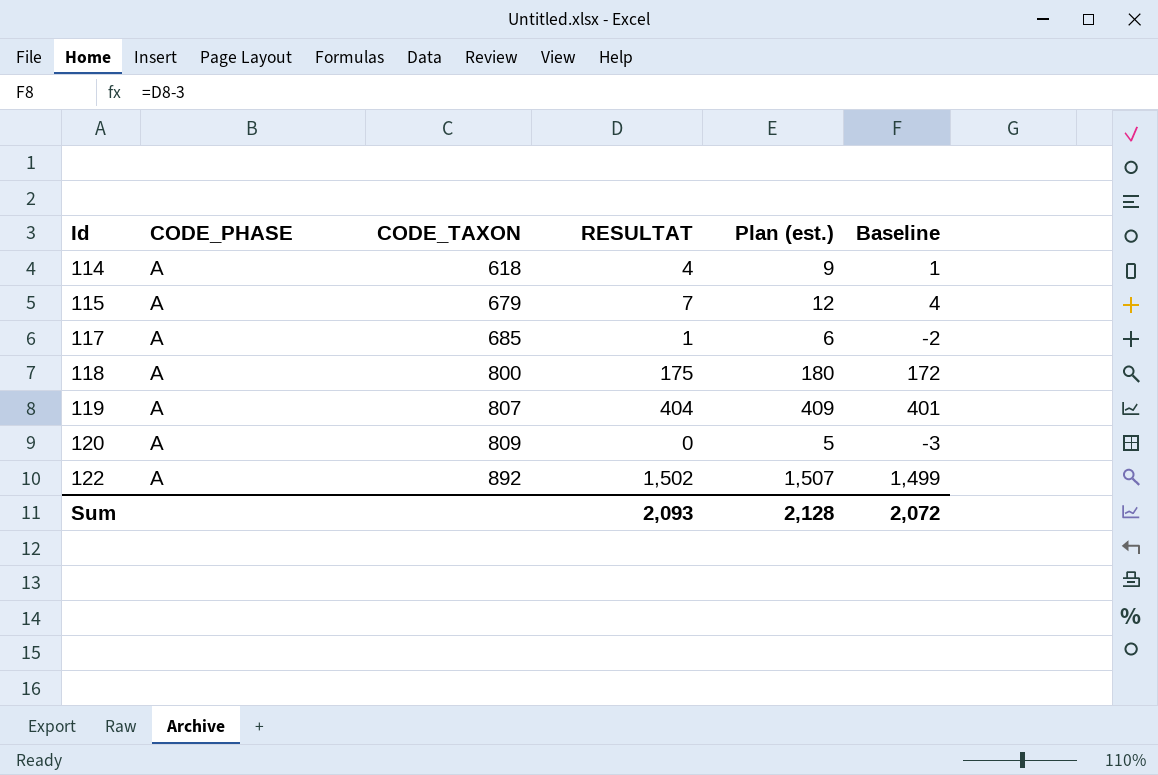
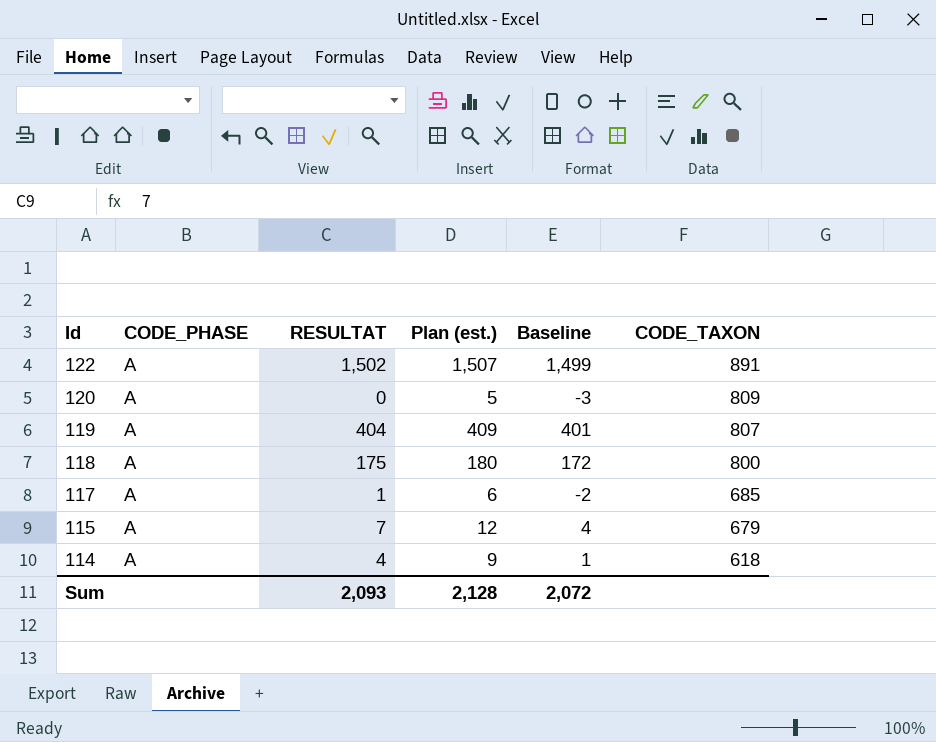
row order: Id ascending -> Id descending
column CODE_TAXON | position: 3 -> 6
122 | CODE_TAXON: 892 -> 891

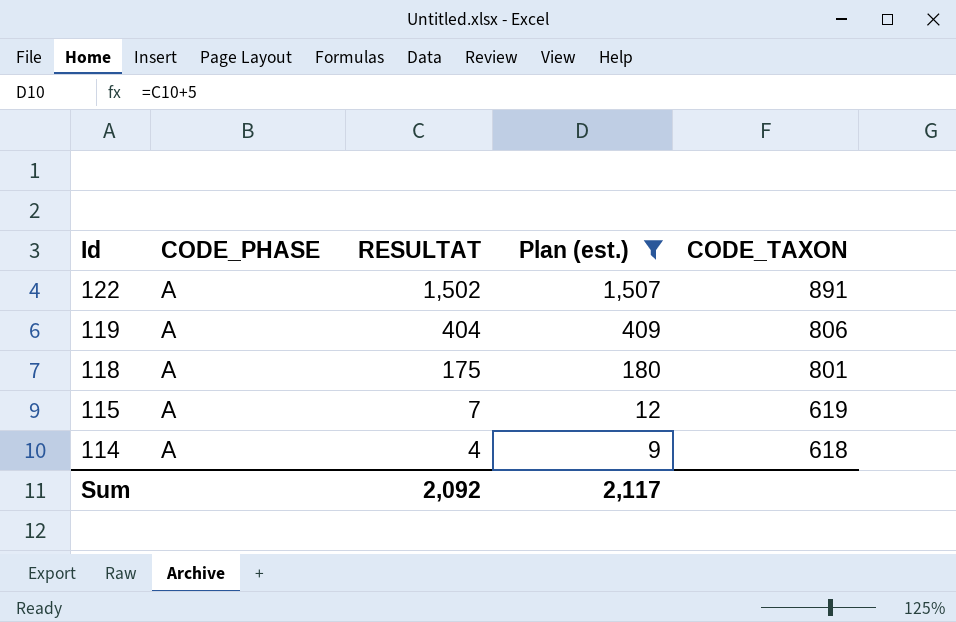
filter: none -> Plan (est.) >= 9
column Baseline | formula: [RESULTAT] - 3 -> none
119 | CODE_TAXON: 807 -> 806
118 | CODE_TAXON: 800 -> 801
115 | CODE_TAXON: 679 -> 619
Sum | RESULTAT: 2,093 -> 2,092
Sum | Plan (est.): 2,128 -> 2,117

